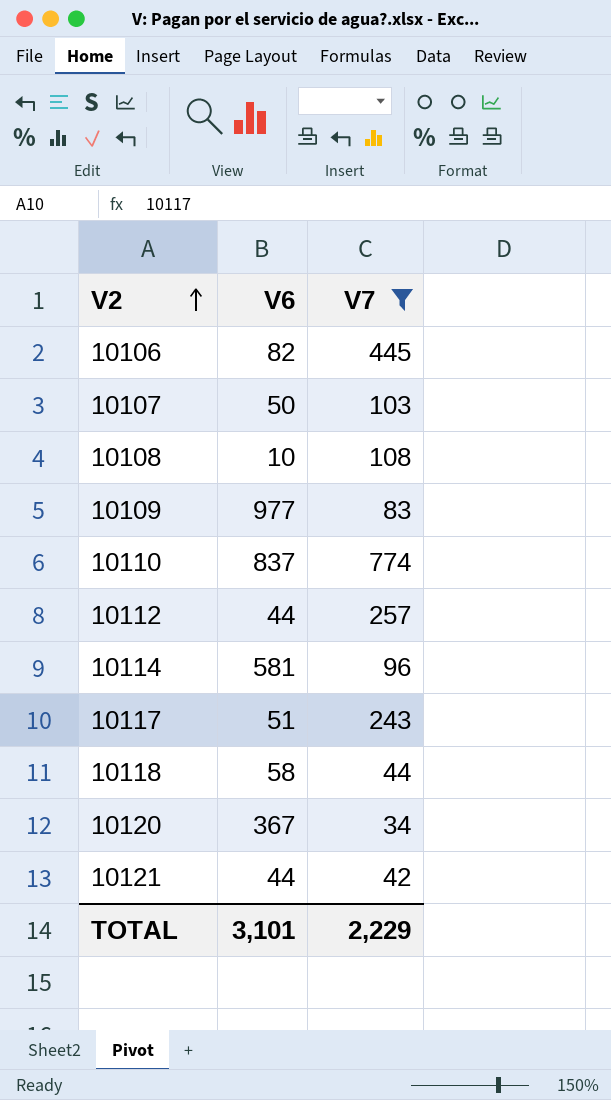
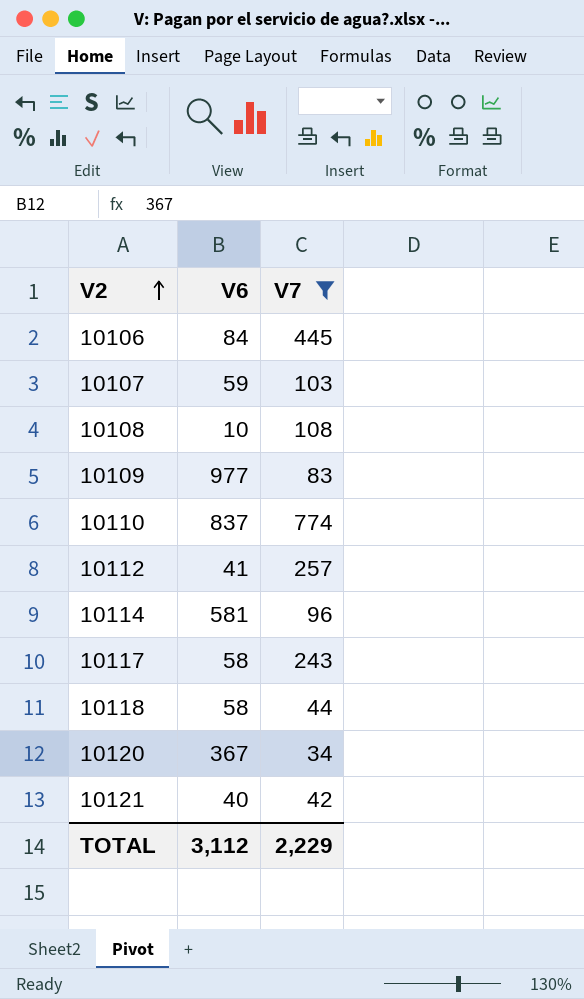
10106 | V6: 82 -> 84
10107 | V6: 50 -> 59
10112 | V6: 44 -> 41
10117 | V6: 51 -> 58
10121 | V6: 44 -> 40
TOTAL | V6: 3,101 -> 3,112

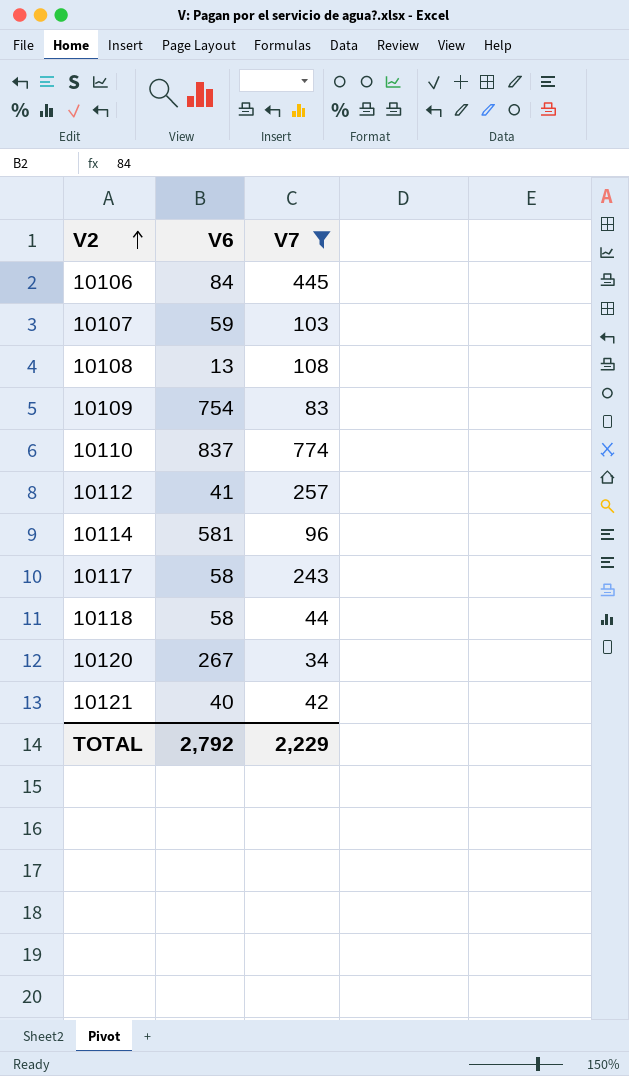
10108 | V6: 10 -> 13
10109 | V6: 977 -> 754
10120 | V6: 367 -> 267
TOTAL | V6: 3,112 -> 2,792

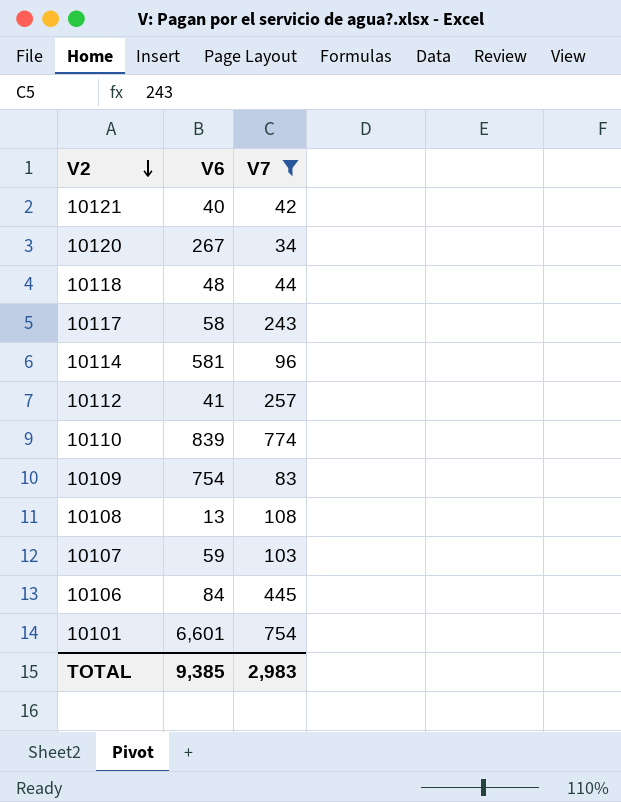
row order: V2 ascending -> V2 descending
10118 | V6: 58 -> 48
10110 | V6: 837 -> 839
row 10101: none -> 6,601 | 754
TOTAL | V6: 2,792 -> 9,385
TOTAL | V7: 2,229 -> 2,983

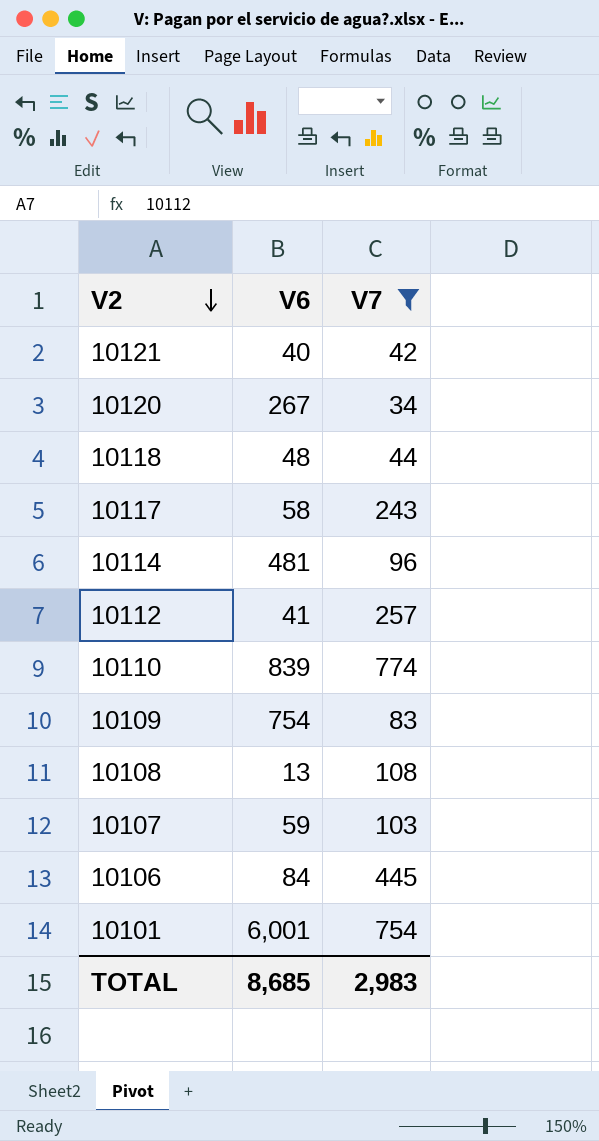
10114 | V6: 581 -> 481
10101 | V6: 6,601 -> 6,001
TOTAL | V6: 9,385 -> 8,685

